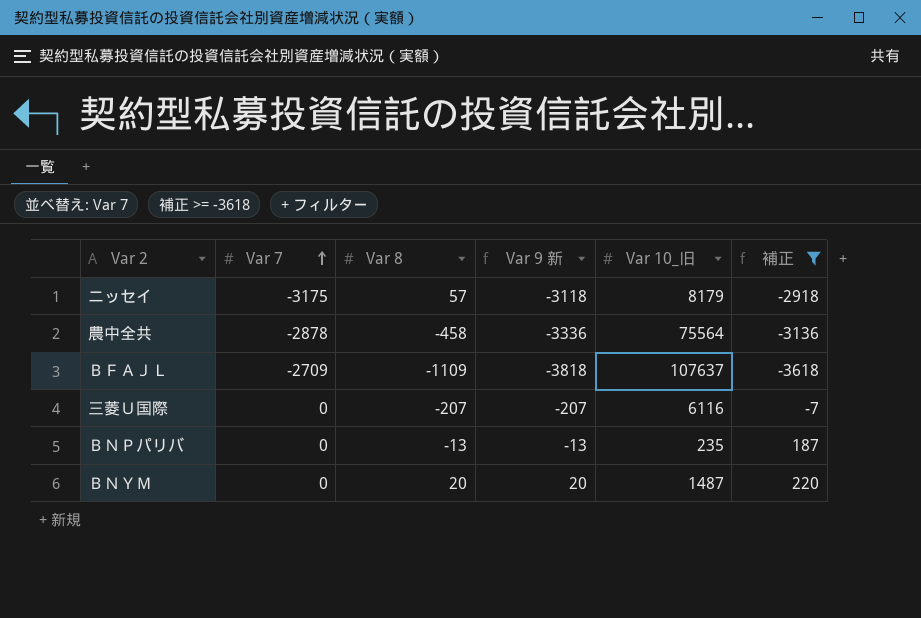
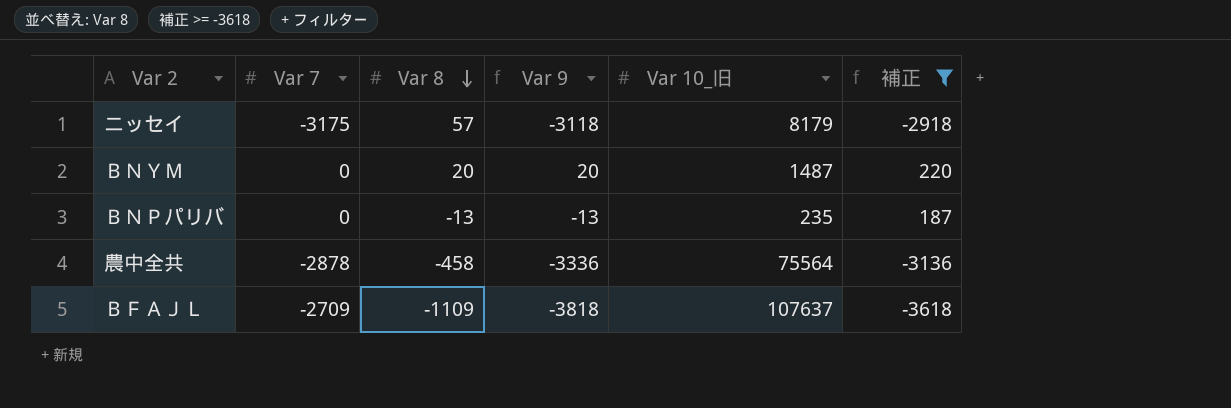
row order: Var 7 ascending -> Var 8 descending
column name: Var 9 新 -> Var 9
row 三菱Ｕ国際: 0 | -207 | -207 | 6116 | -7 -> none

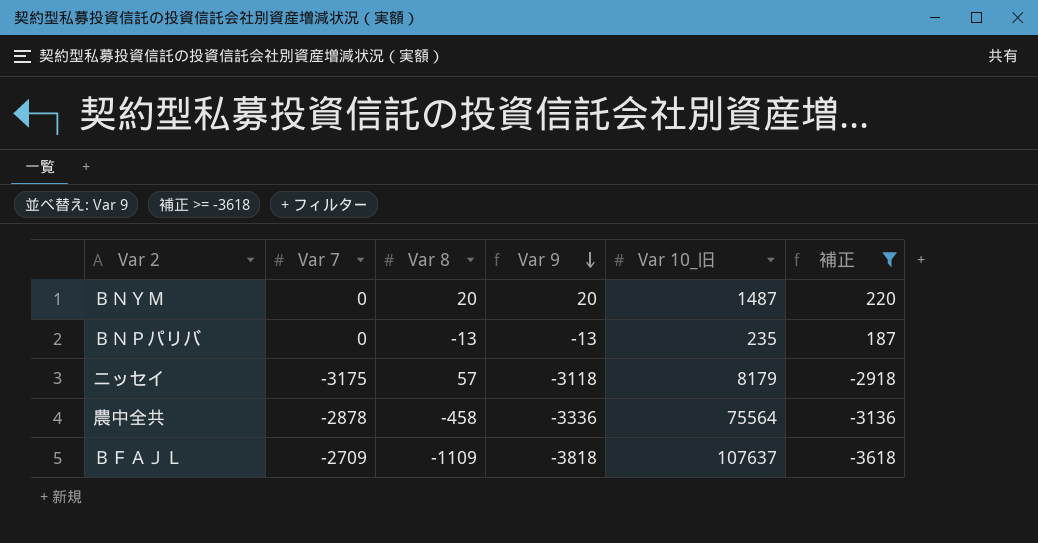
row order: Var 8 descending -> Var 9 descending

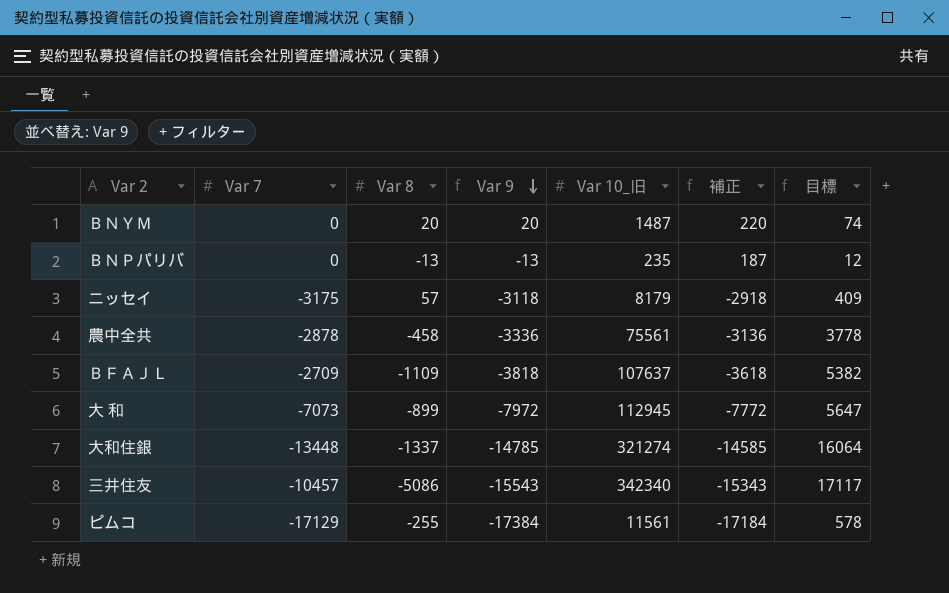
filter: 補正 >= -3618 -> none
column 目標 | formula: none -> [Var 10_旧] * 0.05
農中全共 | Var 10_旧: 75564 -> 75561

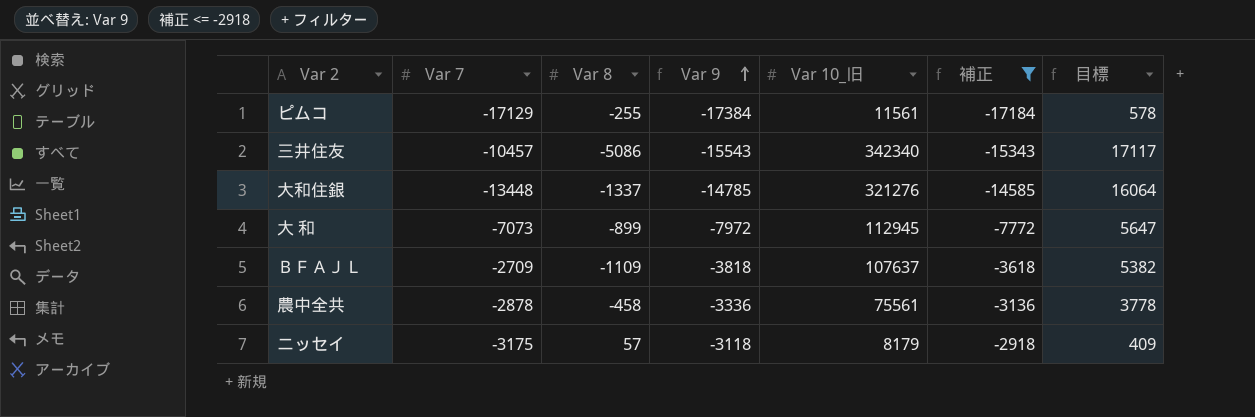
filter: none -> 補正 <= -2918
row order: Var 9 descending -> Var 9 ascending
大和住銀 | Var 10_旧: 321274 -> 321276

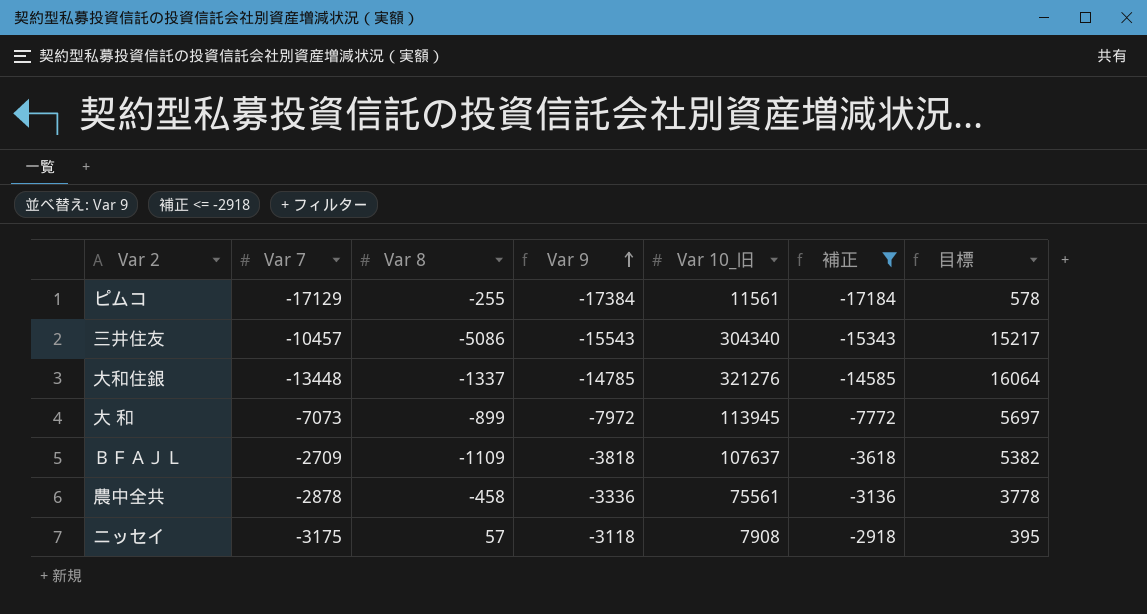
三井住友 | Var 10_旧: 342340 -> 304340
三井住友 | 目標: 17117 -> 15217
大 和 | Var 10_旧: 112945 -> 113945
大 和 | 目標: 5647 -> 5697
ニッセイ | Var 10_旧: 8179 -> 7908
ニッセイ | 目標: 409 -> 395

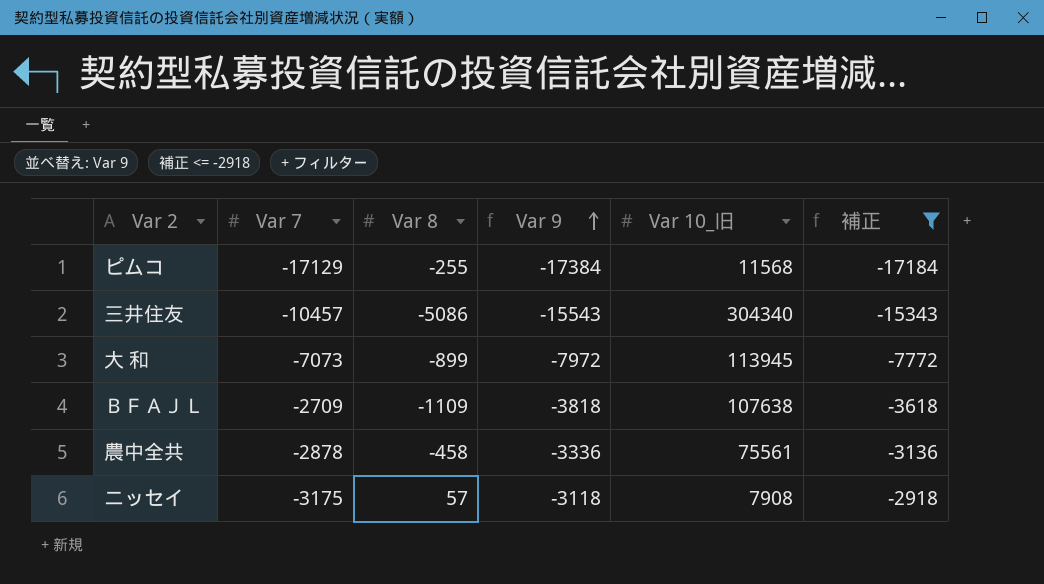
column 目標 | formula: [Var 10_旧] * 0.05 -> none
row 大和住銀: -13448 | -1337 | -14785 | 321276 | -14585 | 16064 -> none
ピムコ | Var 10_旧: 11561 -> 11568
ＢＦＡＪＬ | Var 10_旧: 107637 -> 107638

